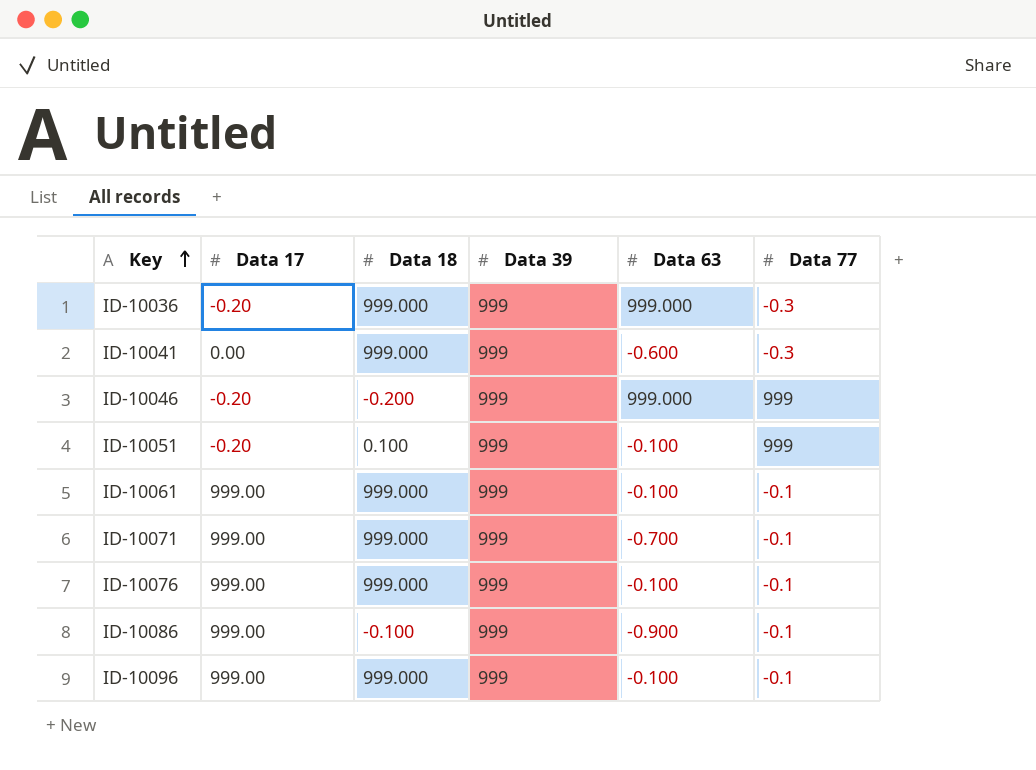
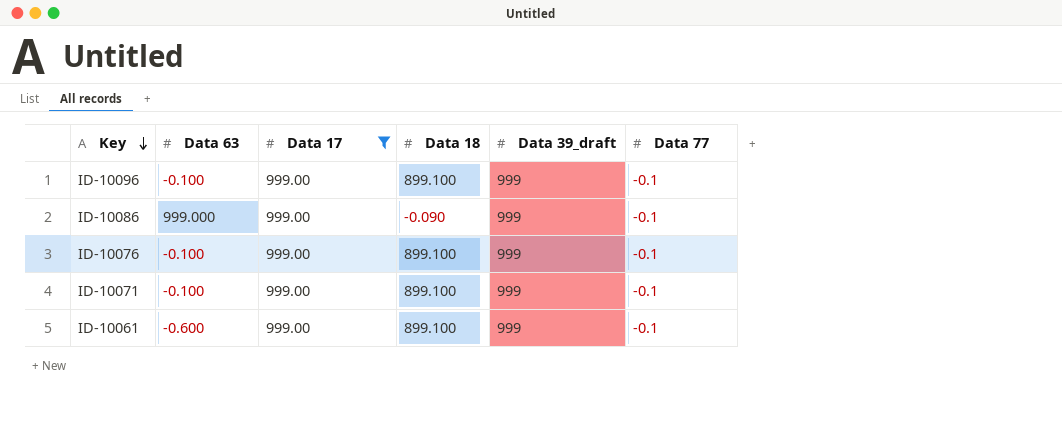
filter: none -> Data 17 = 999.00
row order: Key ascending -> Key descending
column Data 63 | position: 5 -> 2
column name: Data 39 -> Data 39_draft
ID-10096 | Data 18: 999.000 -> 899.100
ID-10086 | Data 63: -0.900 -> 999.000
ID-10086 | Data 18: -0.100 -> -0.090
ID-10076 | Data 18: 999.000 -> 899.100
ID-10071 | Data 63: -0.700 -> -0.100
ID-10071 | Data 18: 999.000 -> 899.100
ID-10061 | Data 63: -0.100 -> -0.600
ID-10061 | Data 18: 999.000 -> 899.100

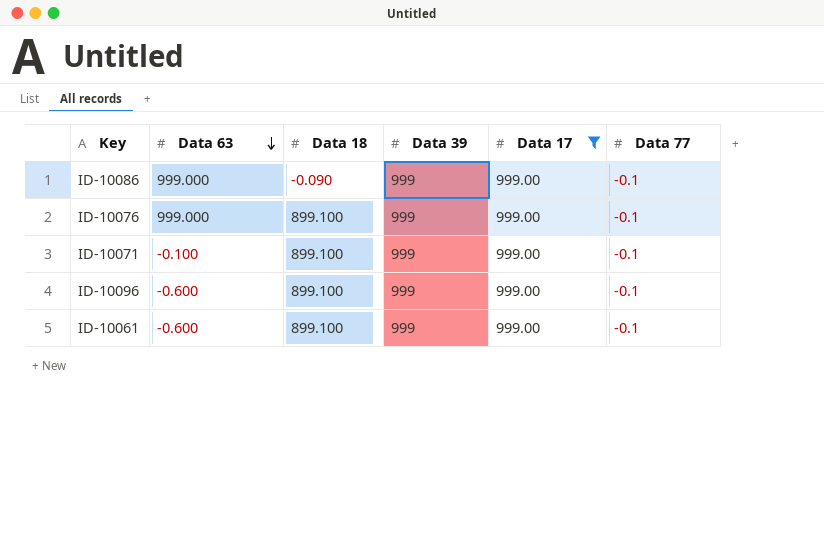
row order: Key descending -> Data 63 descending
column name: Data 39_draft -> Data 39
column Data 17 | position: 3 -> 5
ID-10076 | Data 63: -0.100 -> 999.000
ID-10096 | Data 63: -0.100 -> -0.600

